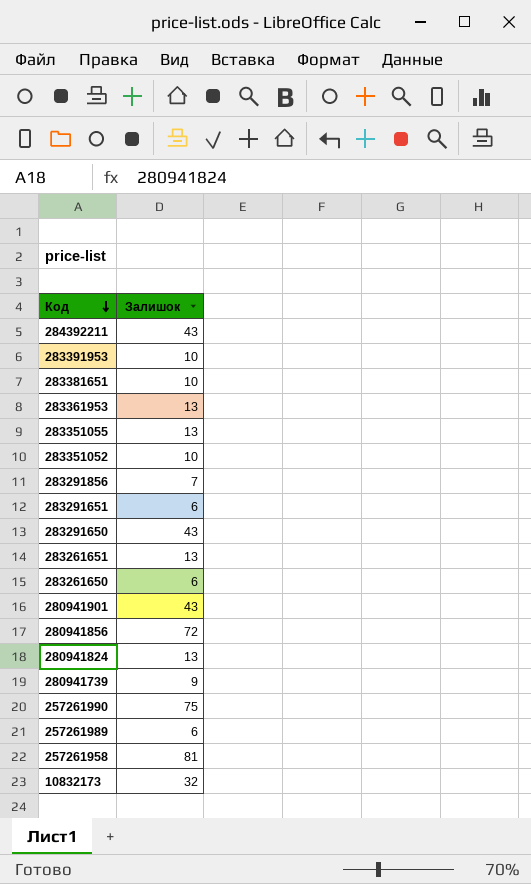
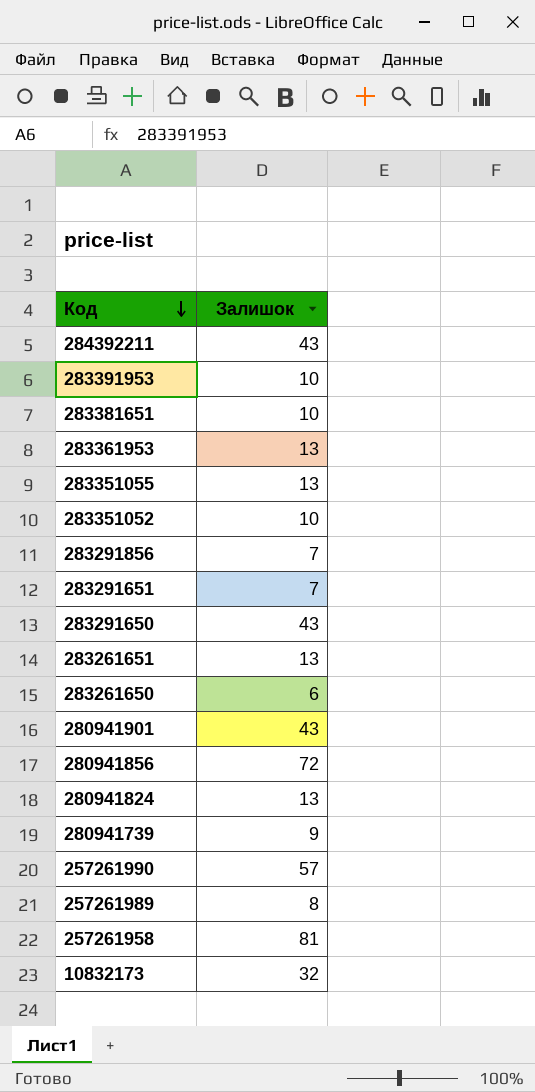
283291651 | Залишок: 6 -> 7
257261990 | Залишок: 75 -> 57
257261989 | Залишок: 6 -> 8

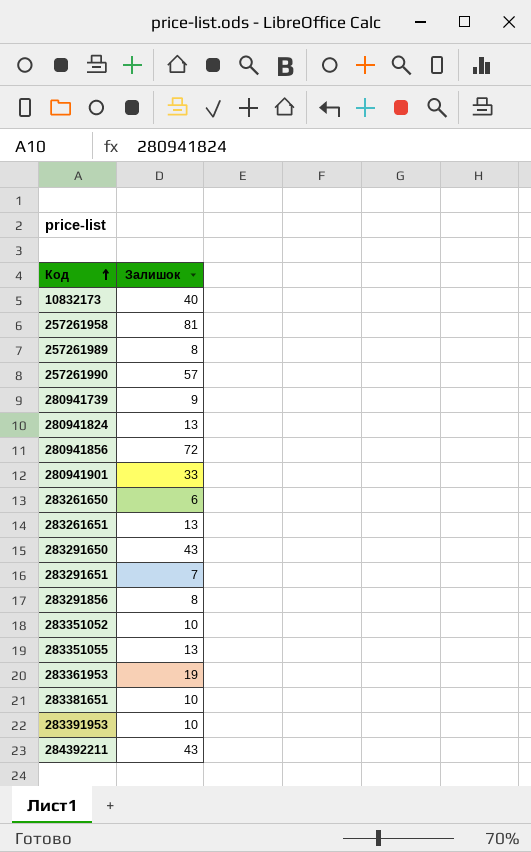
row order: Код descending -> Код ascending
10832173 | Залишок: 32 -> 40
280941901 | Залишок: 43 -> 33
283291856 | Залишок: 7 -> 8
283361953 | Залишок: 13 -> 19

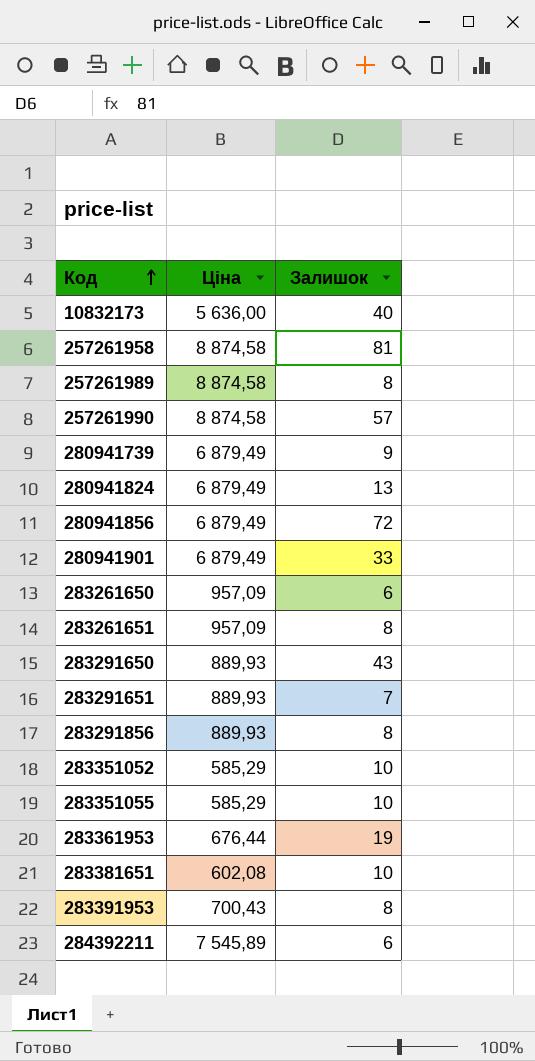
column Ціна | position: none -> 2
283261651 | Залишок: 13 -> 8
283351055 | Залишок: 13 -> 10
283391953 | Залишок: 10 -> 8
284392211 | Залишок: 43 -> 6

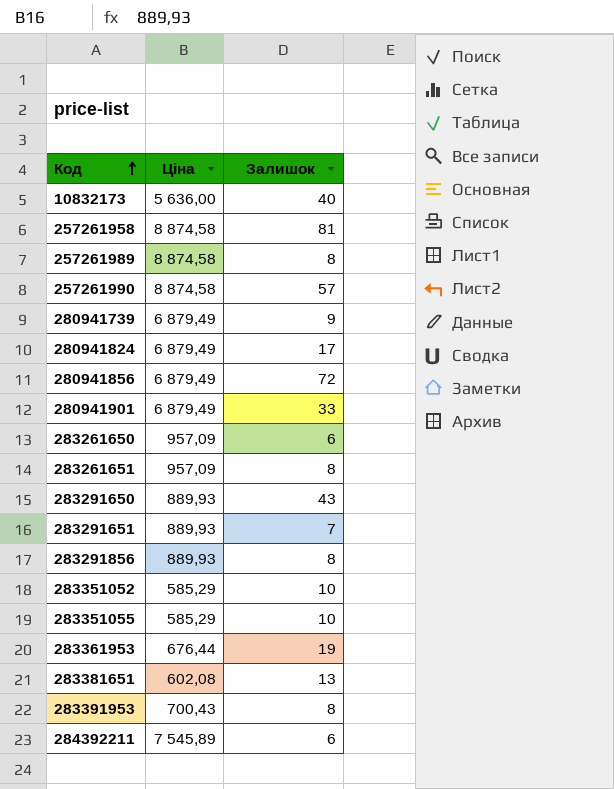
280941824 | Залишок: 13 -> 17
283381651 | Залишок: 10 -> 13

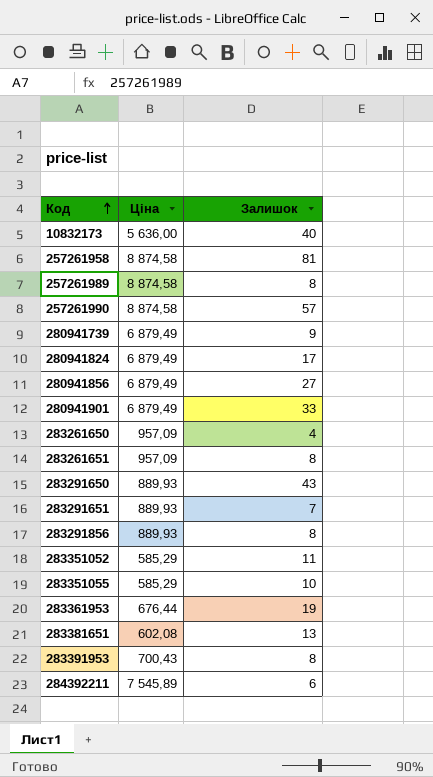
280941856 | Залишок: 72 -> 27
283261650 | Залишок: 6 -> 4
283351052 | Залишок: 10 -> 11

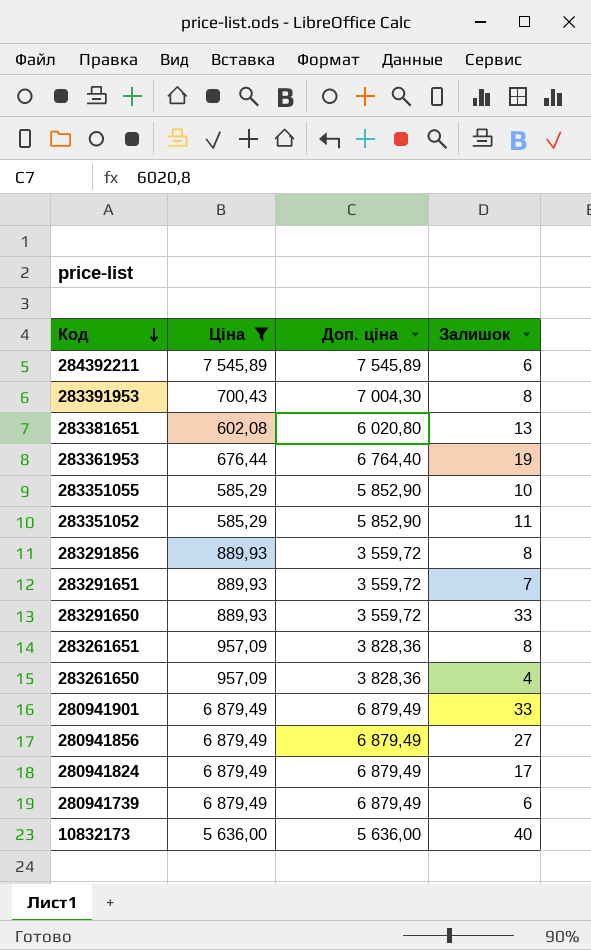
filter: none -> Ціна != 8 874,58
row order: Код ascending -> Код descending
column Доп. ціна | position: none -> 3
283291650 | Залишок: 43 -> 33
280941739 | Залишок: 9 -> 6

